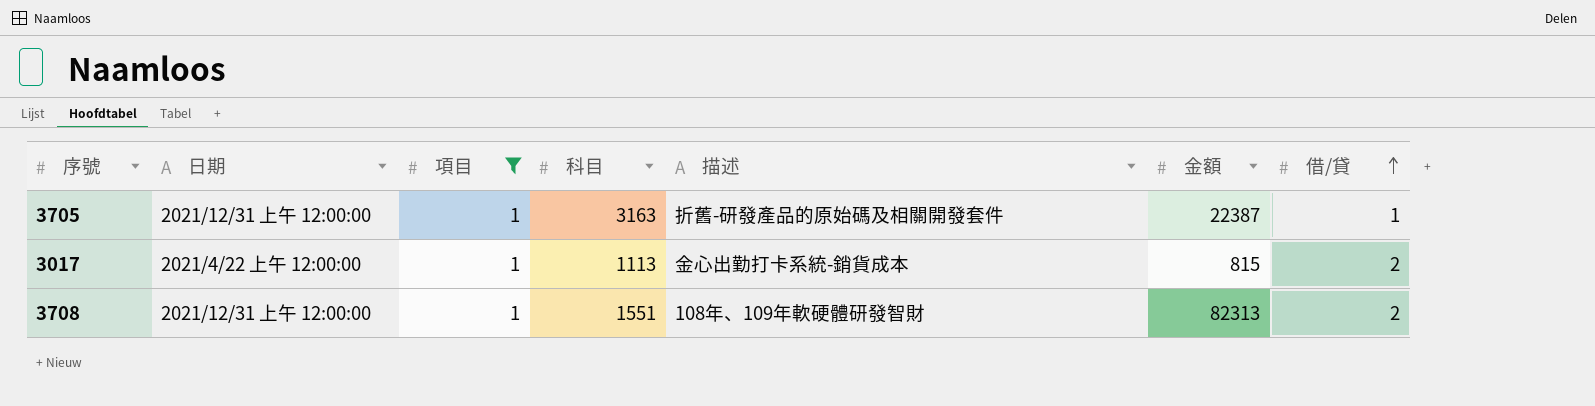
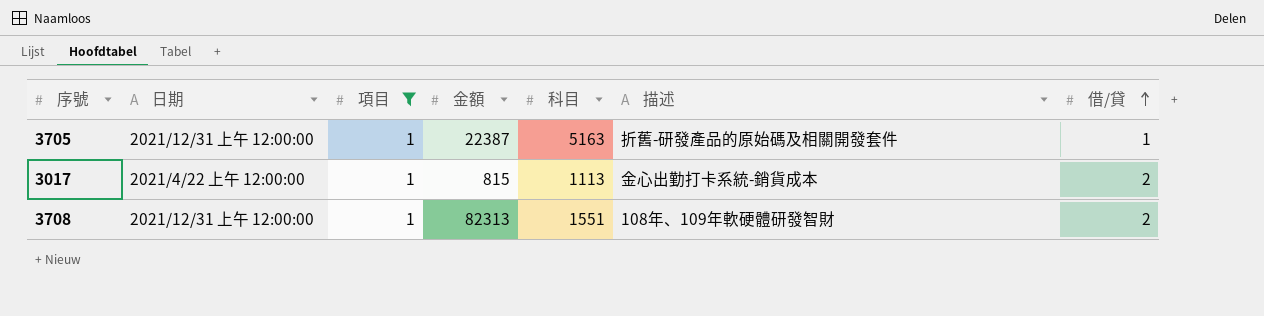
column 金額 | position: 6 -> 4
3705 | 科目: 3163 -> 5163

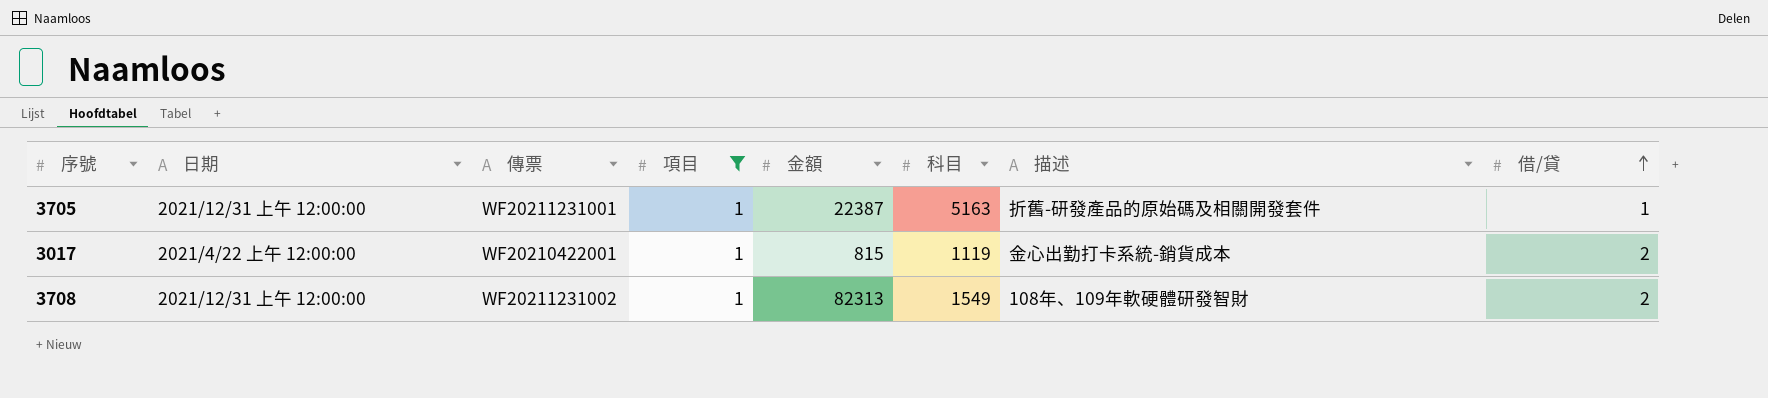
column 傳票 | position: none -> 3
3017 | 科目: 1113 -> 1119
3708 | 科目: 1551 -> 1549

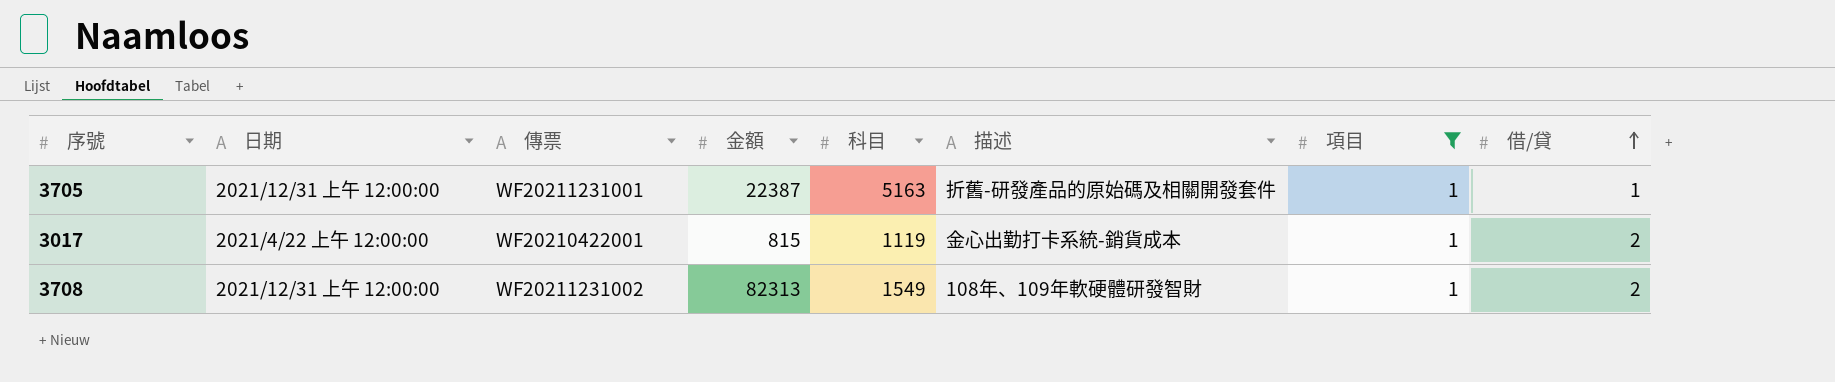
column 項目 | position: 4 -> 7

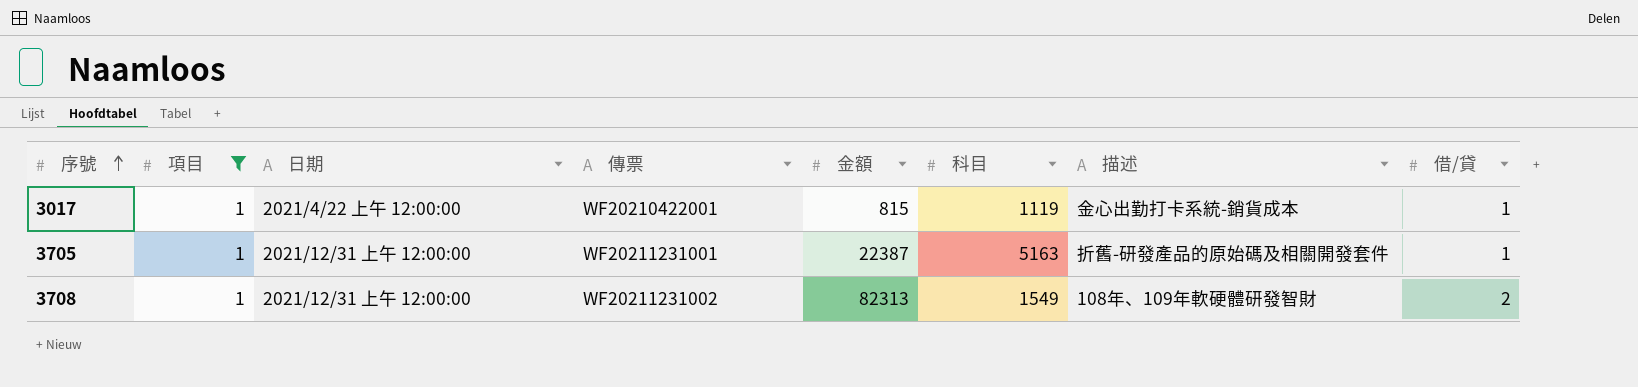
row order: 借/貸 ascending -> 序號 ascending
column 項目 | position: 7 -> 2
3017 | 借/貸: 2 -> 1

